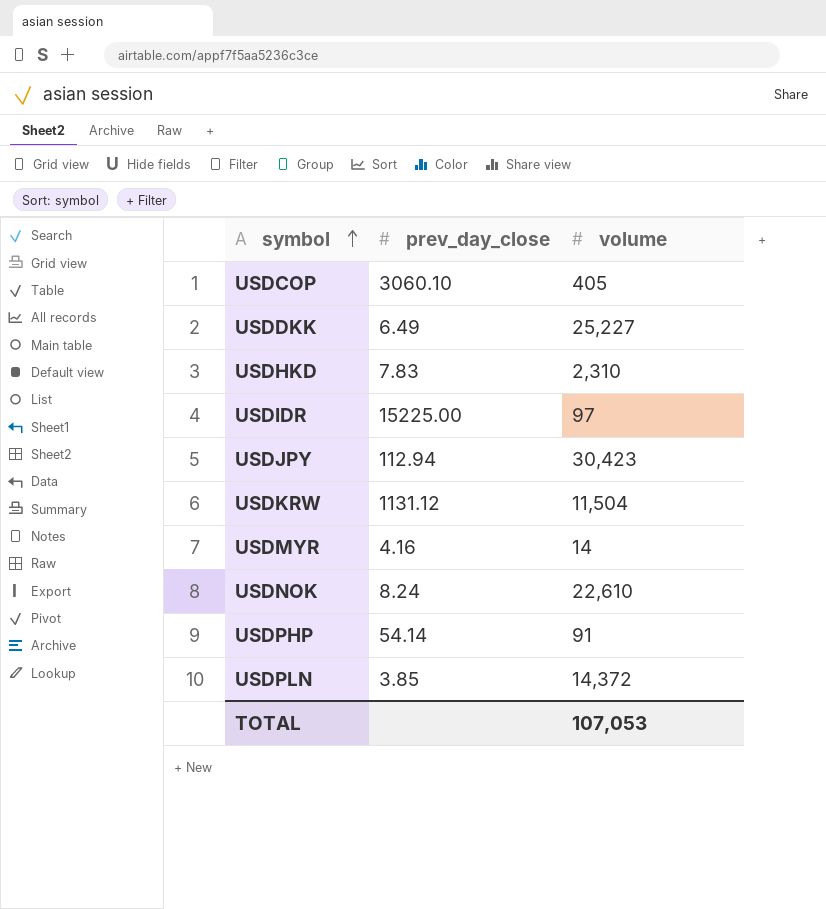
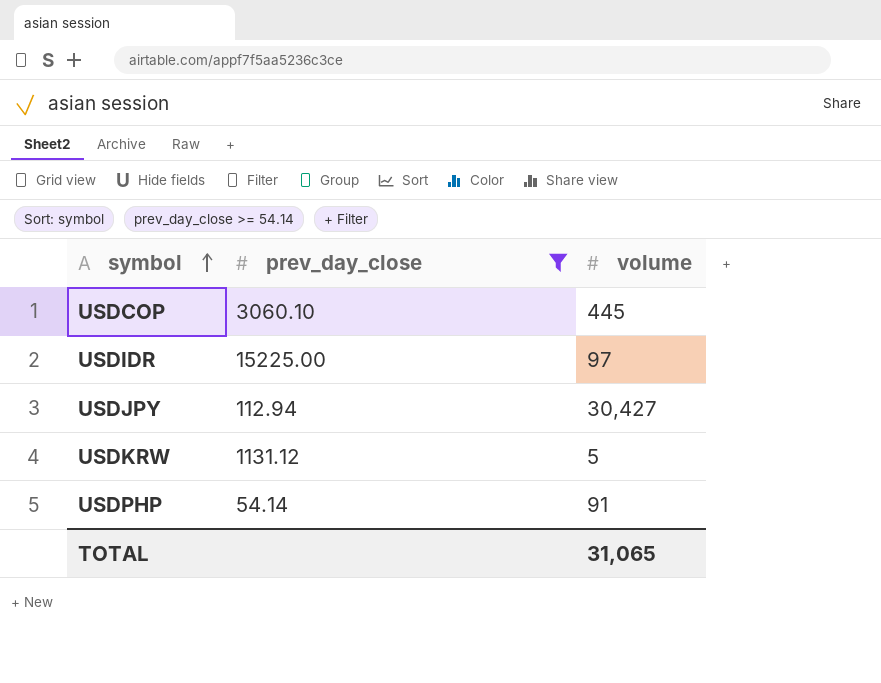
filter: none -> prev_day_close >= 54.14
USDCOP | volume: 405 -> 445
USDJPY | volume: 30,423 -> 30,427
USDKRW | volume: 11,504 -> 5
TOTAL | volume: 107,053 -> 31,065

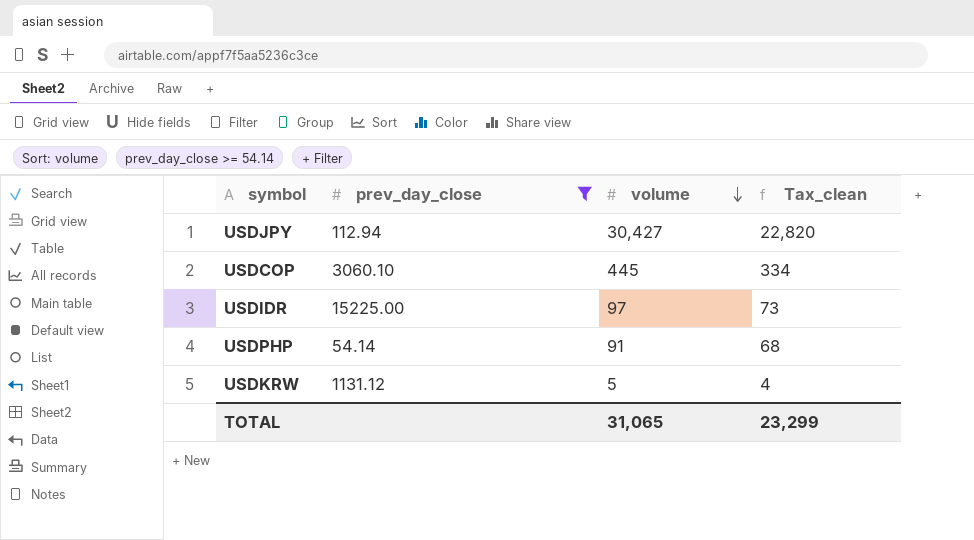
row order: symbol ascending -> volume descending
column Tax_clean | formula: none -> [volume] * 0.75

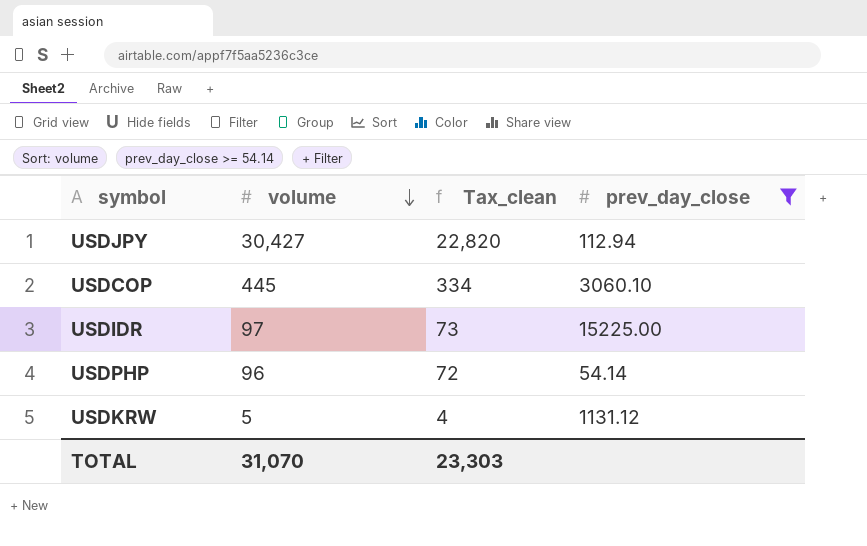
column prev_day_close | position: 2 -> 4
USDPHP | volume: 91 -> 96
USDPHP | Tax_clean: 68 -> 72
TOTAL | volume: 31,065 -> 31,070
TOTAL | Tax_clean: 23,299 -> 23,303

